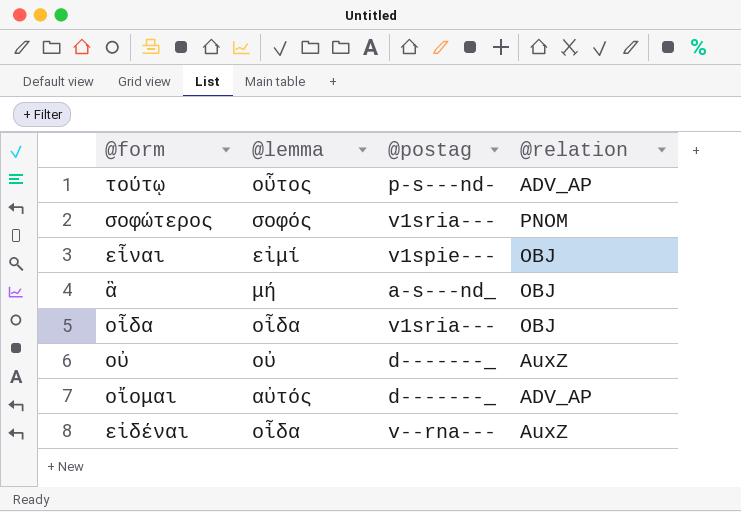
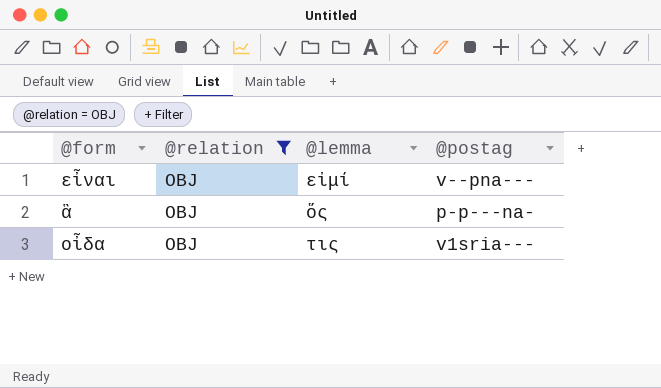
filter: none -> @relation = OBJ
column @relation | position: 4 -> 2
εἶναι | @postag: v1spie--- -> v--pna---
ἃ | @lemma: μή -> ὅς
ἃ | @postag: a-s---nd_ -> p-p---na-
οἶδα | @lemma: οἶδα -> τις

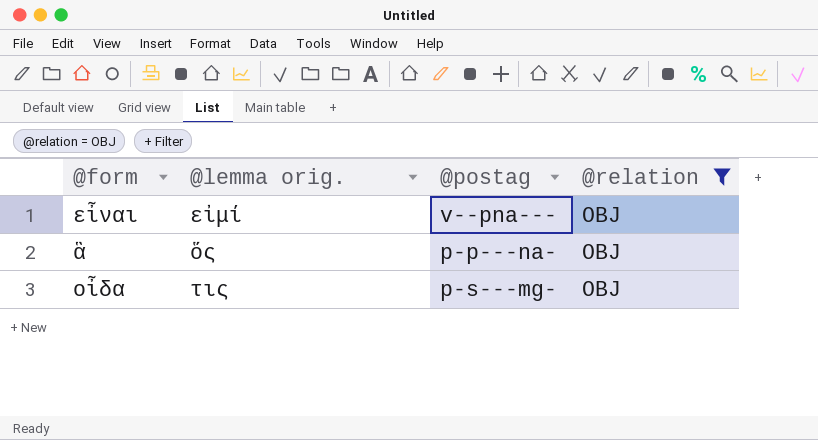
column name: @lemma -> @lemma orig.
column @relation | position: 2 -> 4
οἶδα | @postag: v1sria--- -> p-s---mg-

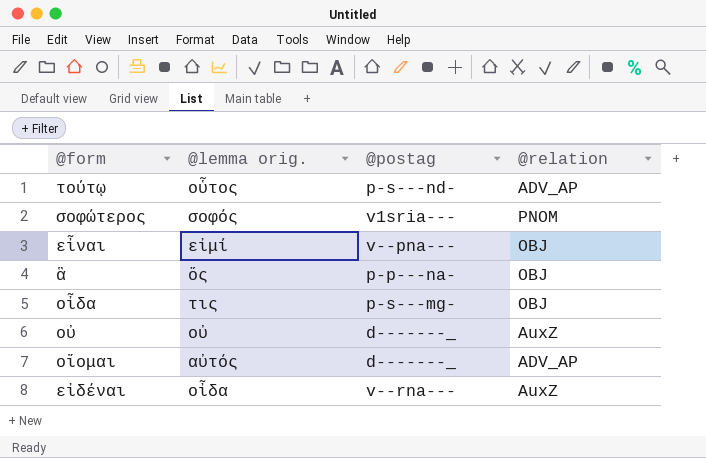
filter: @relation = OBJ -> none

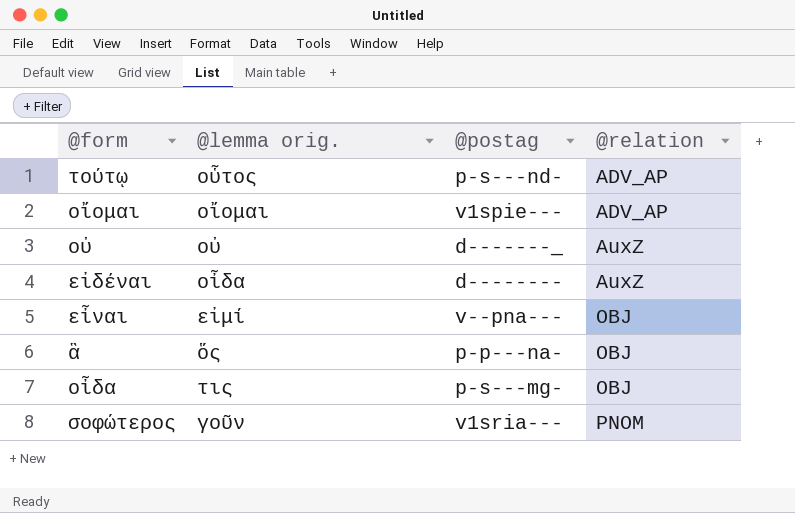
row order: none -> @relation ascending
οἴομαι | @lemma orig.: αὐτός -> οἴομαι
οἴομαι | @postag: d-------_ -> v1spie---
εἰδέναι | @postag: v--rna--- -> d--------
σοφώτερος | @lemma orig.: σοφός -> γοῦν

